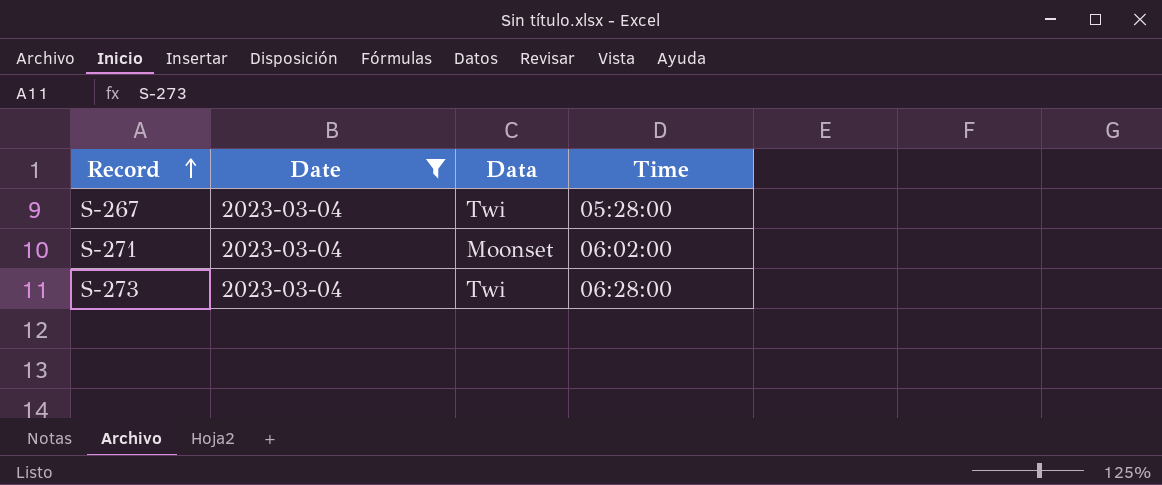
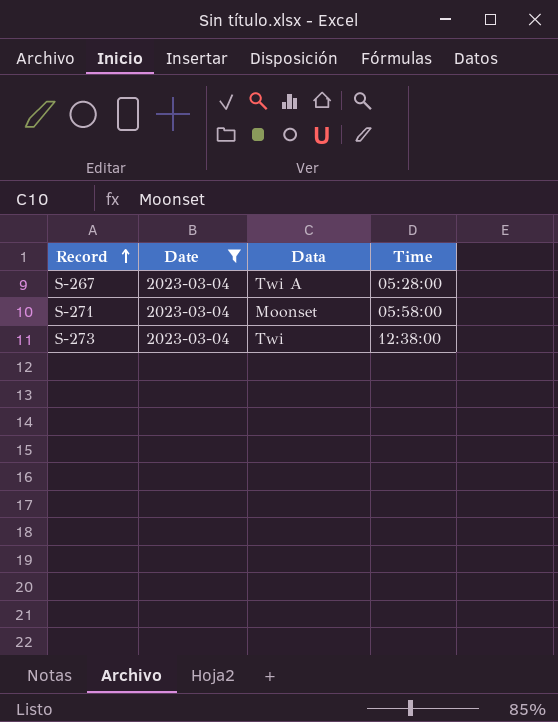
S-267 | Data: Twi -> Twi A
S-271 | Time: 06:02:00 -> 05:58:00
S-273 | Time: 06:28:00 -> 12:38:00

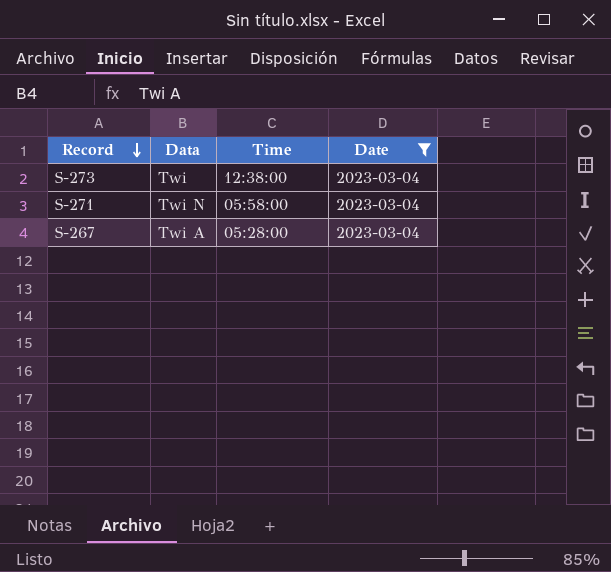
row order: Record ascending -> Record descending
column Date | position: 2 -> 4
S-271 | Data: Moonset -> Twi N

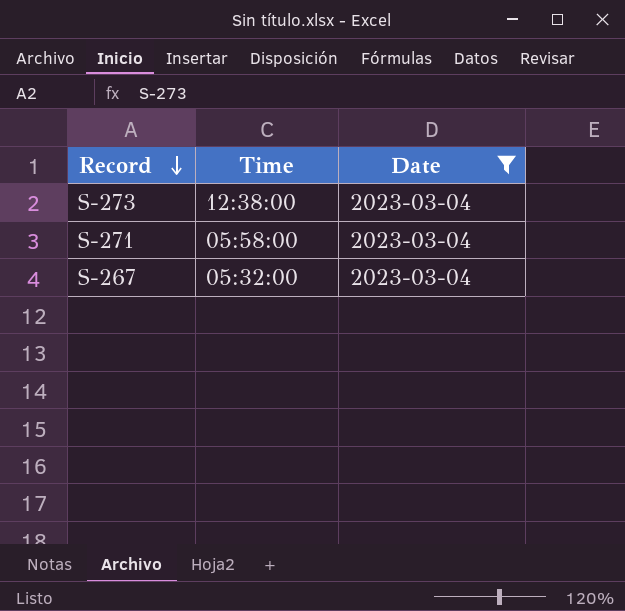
column Data | position: 2 -> none
S-267 | Time: 05:28:00 -> 05:32:00

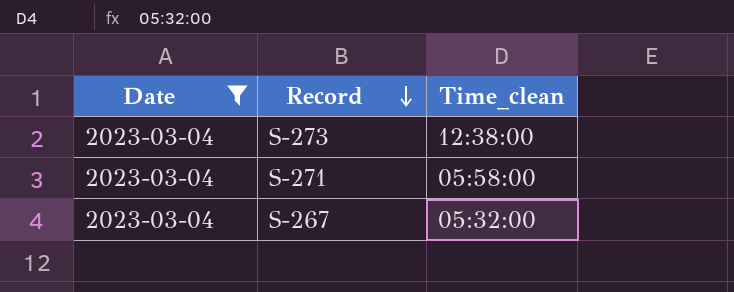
column Date | position: 3 -> 1
column name: Time -> Time_clean

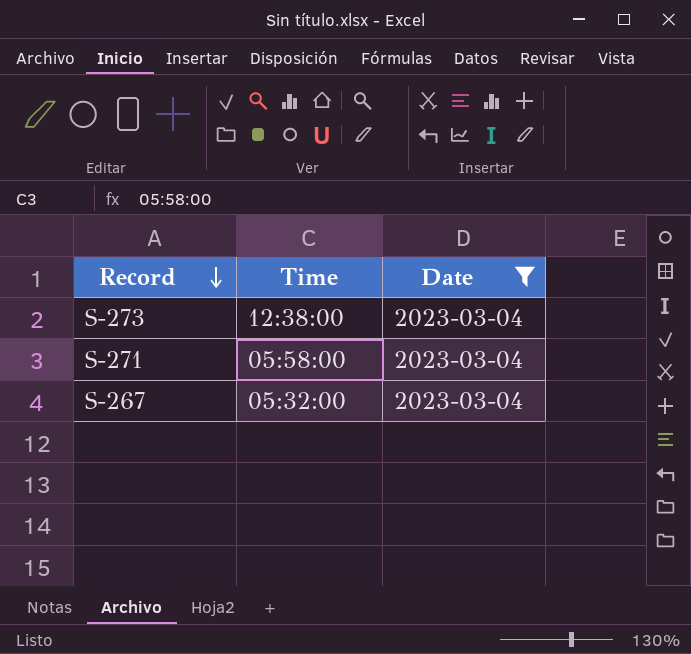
column name: Time_clean -> Time
column Date | position: 1 -> 3

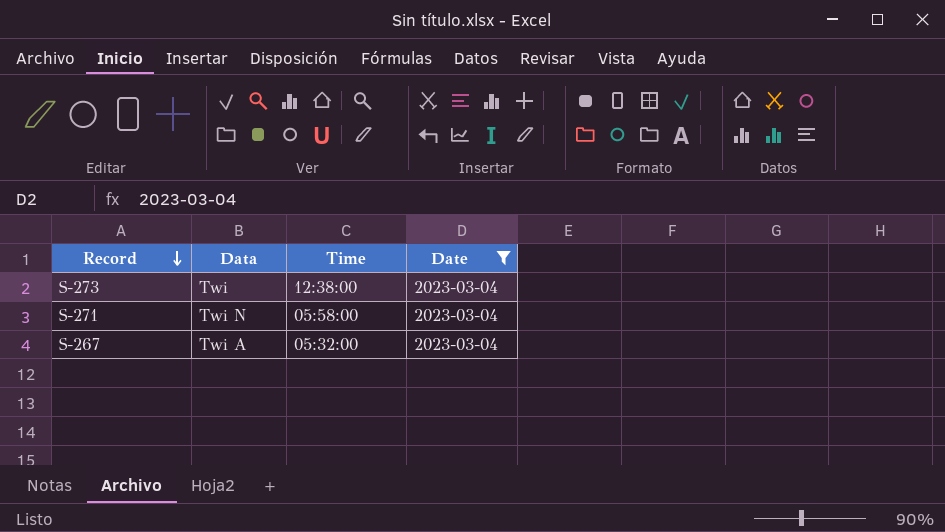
column Data | position: none -> 2

